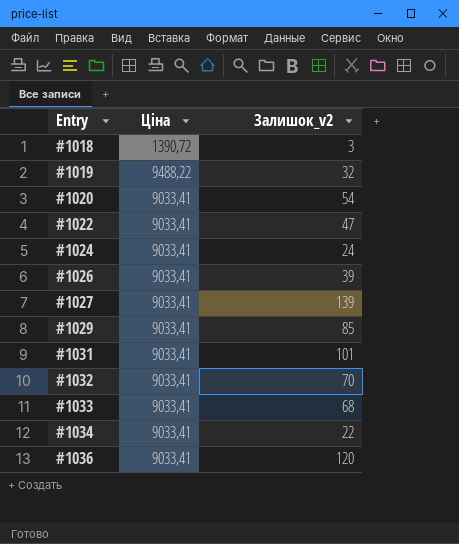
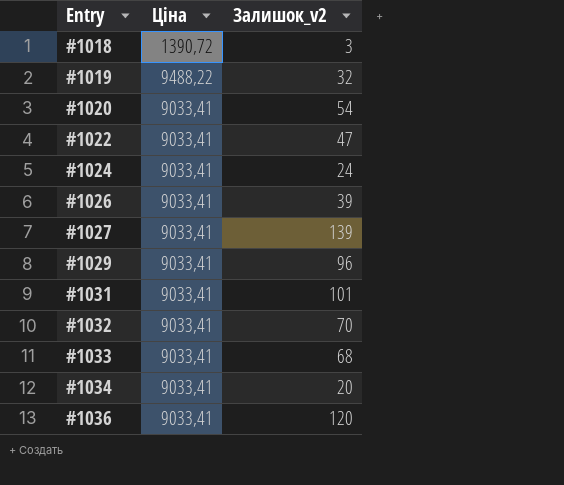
#1029 | Залишок_v2: 85 -> 96
#1034 | Залишок_v2: 22 -> 20

